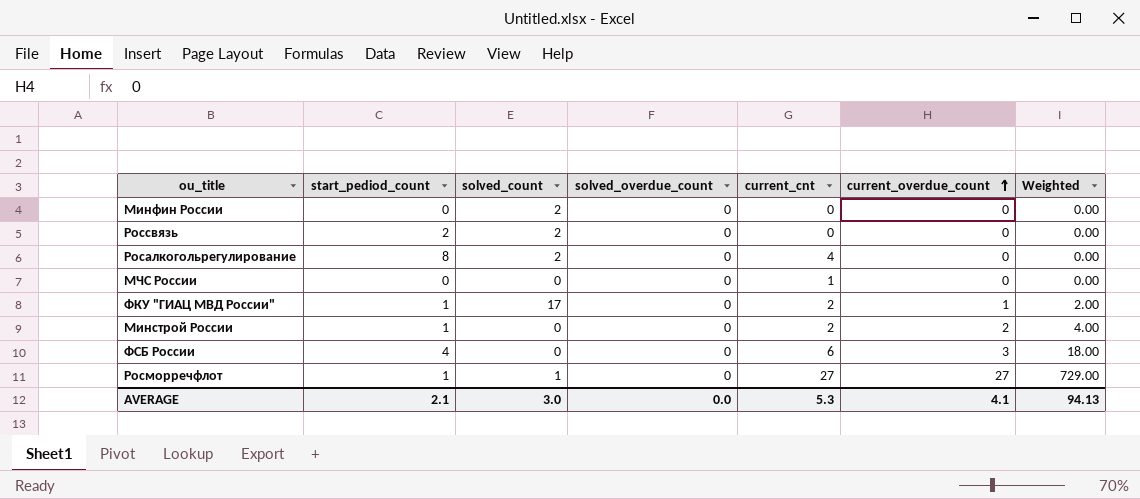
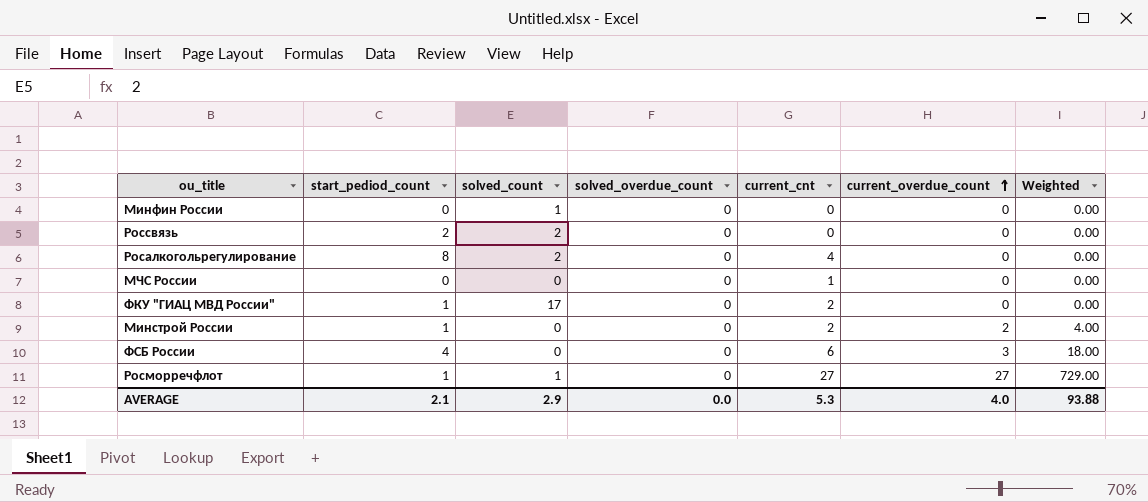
Минфин России | solved_count: 2 -> 1
ФКУ "ГИАЦ МВД России" | current_overdue_count: 1 -> 0
ФКУ "ГИАЦ МВД России" | Weighted: 2.00 -> 0.00
AVERAGE | solved_count: 3.0 -> 2.9
AVERAGE | current_overdue_count: 4.1 -> 4.0
AVERAGE | Weighted: 94.13 -> 93.88

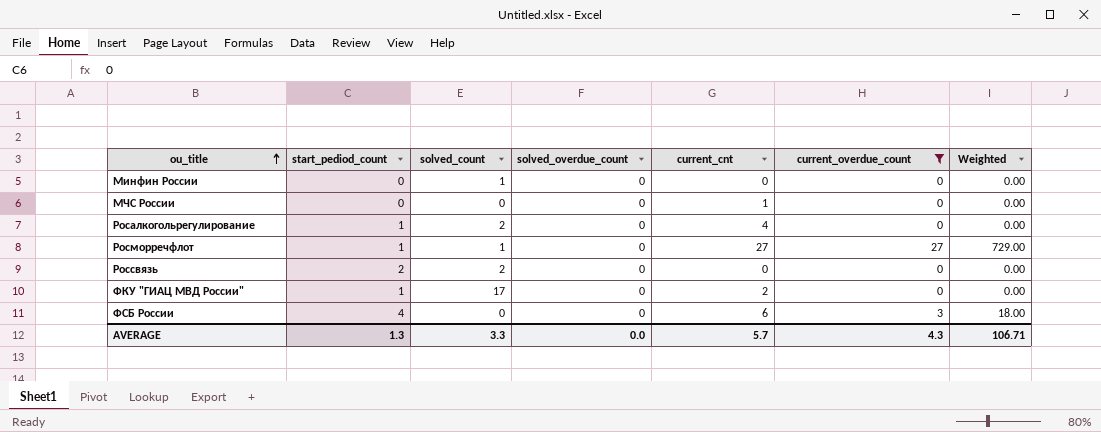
filter: none -> current_overdue_count != 2
row order: current_overdue_count ascending -> ou_title ascending
Росалкогольрегулирование | start_pediod_count: 8 -> 1
AVERAGE | start_pediod_count: 2.1 -> 1.3
AVERAGE | solved_count: 2.9 -> 3.3
AVERAGE | current_cnt: 5.3 -> 5.7
AVERAGE | current_overdue_count: 4.0 -> 4.3
AVERAGE | Weighted: 93.88 -> 106.71

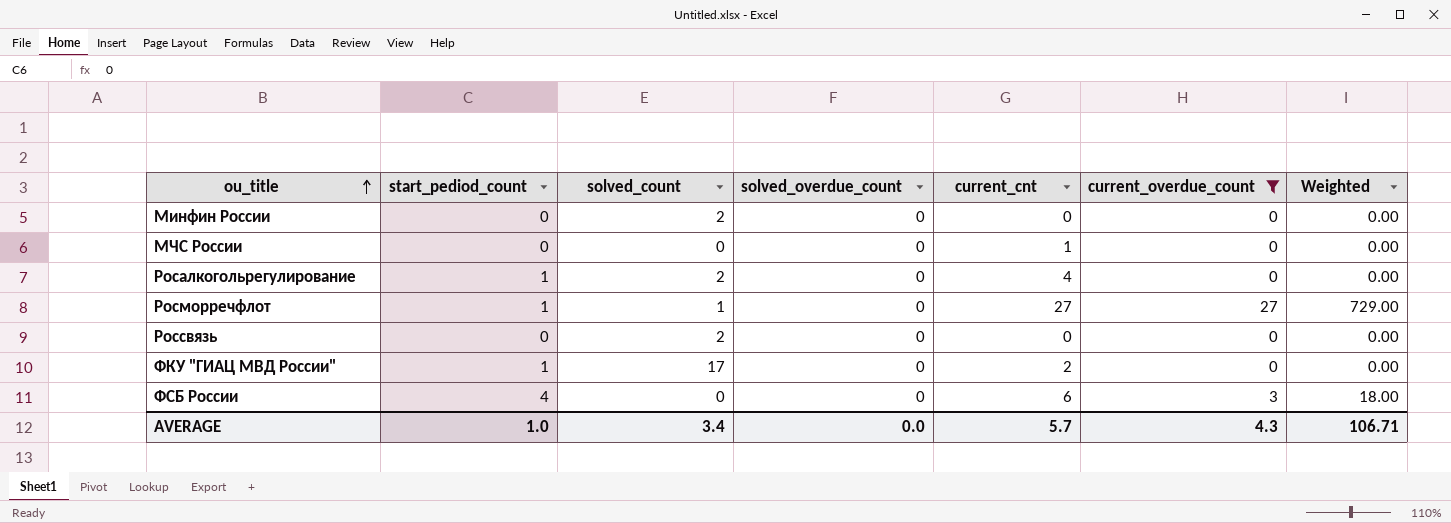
Минфин России | solved_count: 1 -> 2
Россвязь | start_pediod_count: 2 -> 0
AVERAGE | start_pediod_count: 1.3 -> 1.0
AVERAGE | solved_count: 3.3 -> 3.4

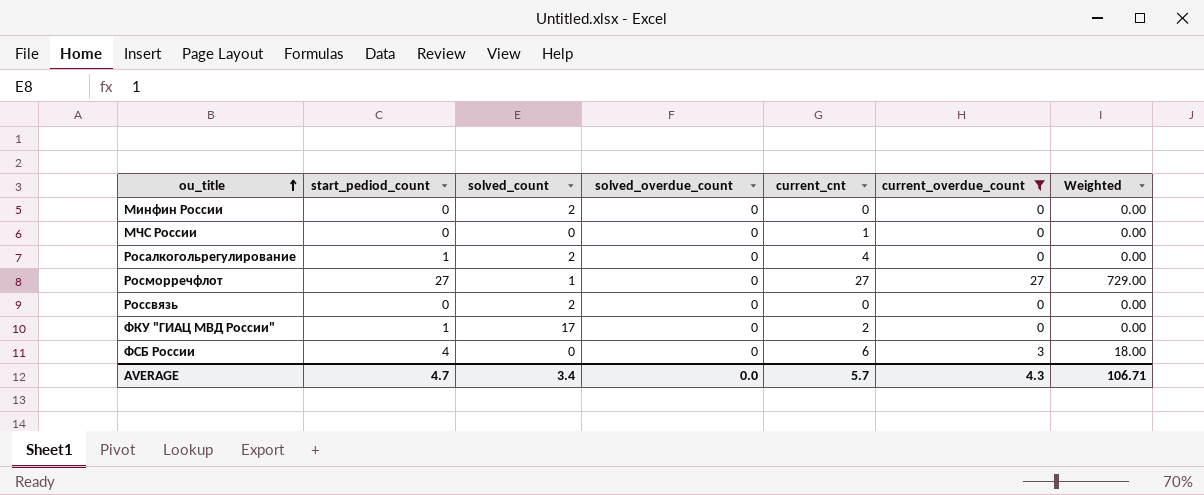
Росморречфлот | start_pediod_count: 1 -> 27
AVERAGE | start_pediod_count: 1.0 -> 4.7

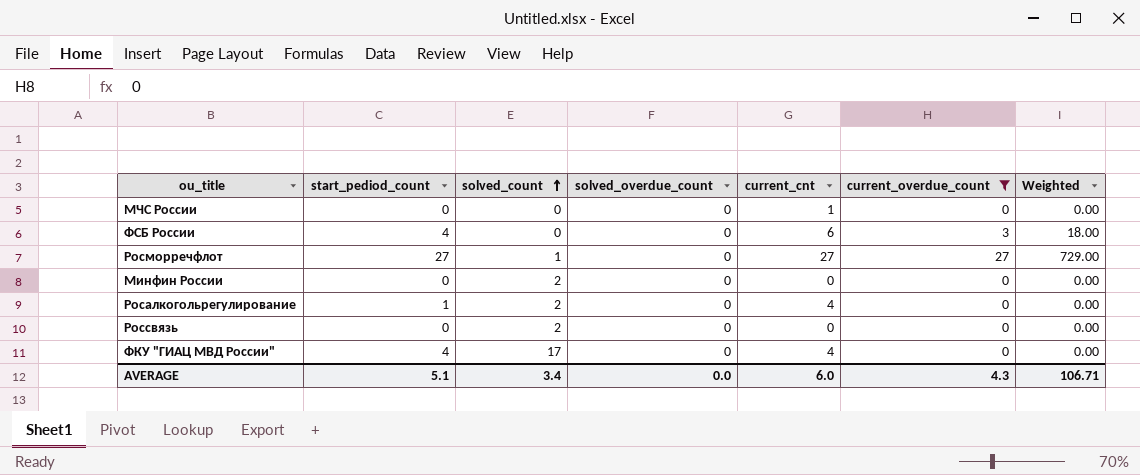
row order: ou_title ascending -> solved_count ascending
ФКУ "ГИАЦ МВД России" | start_pediod_count: 1 -> 4
ФКУ "ГИАЦ МВД России" | current_cnt: 2 -> 4
AVERAGE | start_pediod_count: 4.7 -> 5.1
AVERAGE | current_cnt: 5.7 -> 6.0

